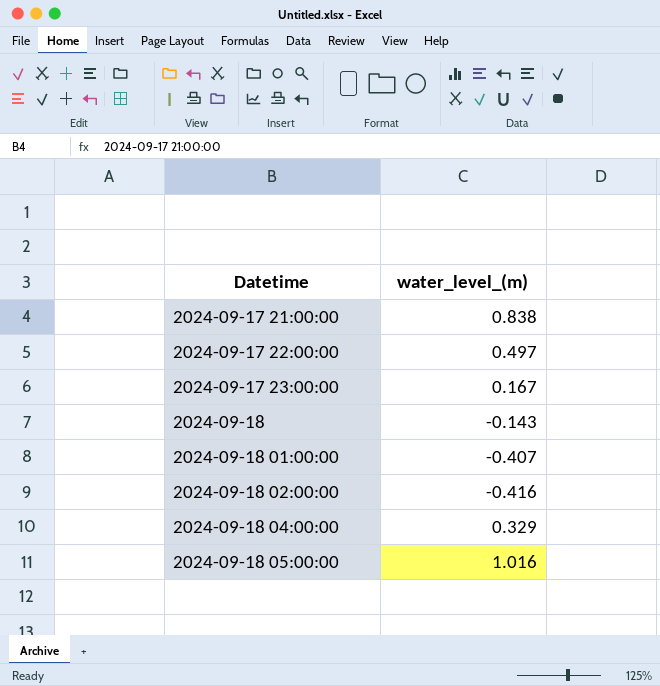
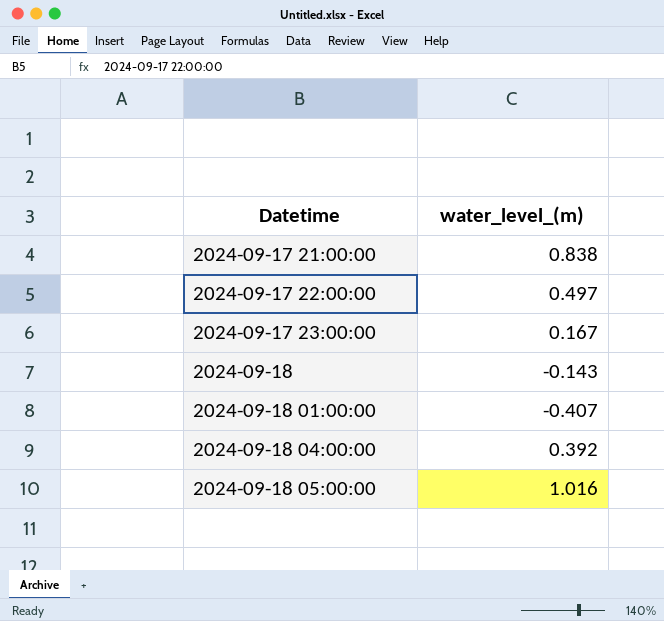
row 2024-09-18 02:00:00: -0.416 -> none
2024-09-18 04:00:00 | water_level_(m): 0.329 -> 0.392

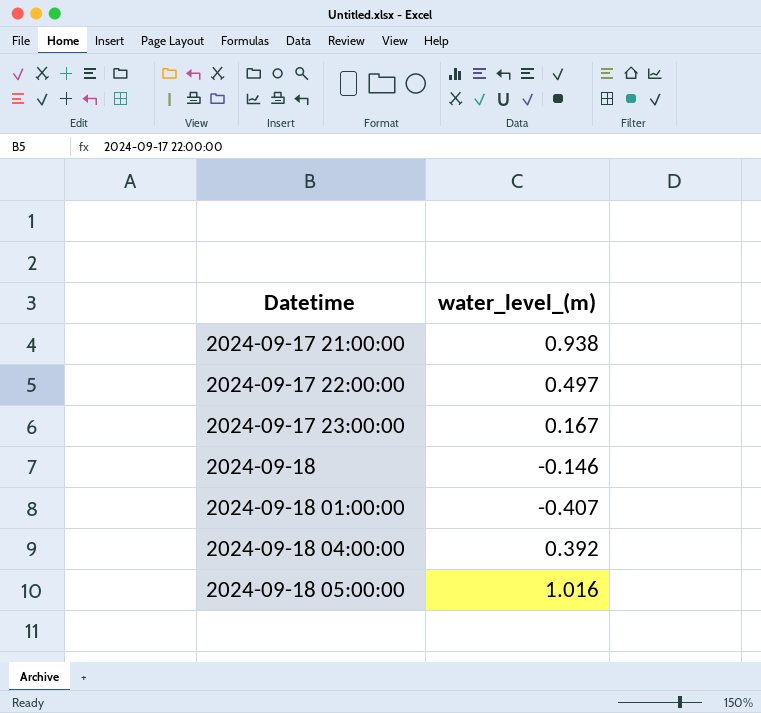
2024-09-17 21:00:00 | water_level_(m): 0.838 -> 0.938
2024-09-18 | water_level_(m): -0.143 -> -0.146

